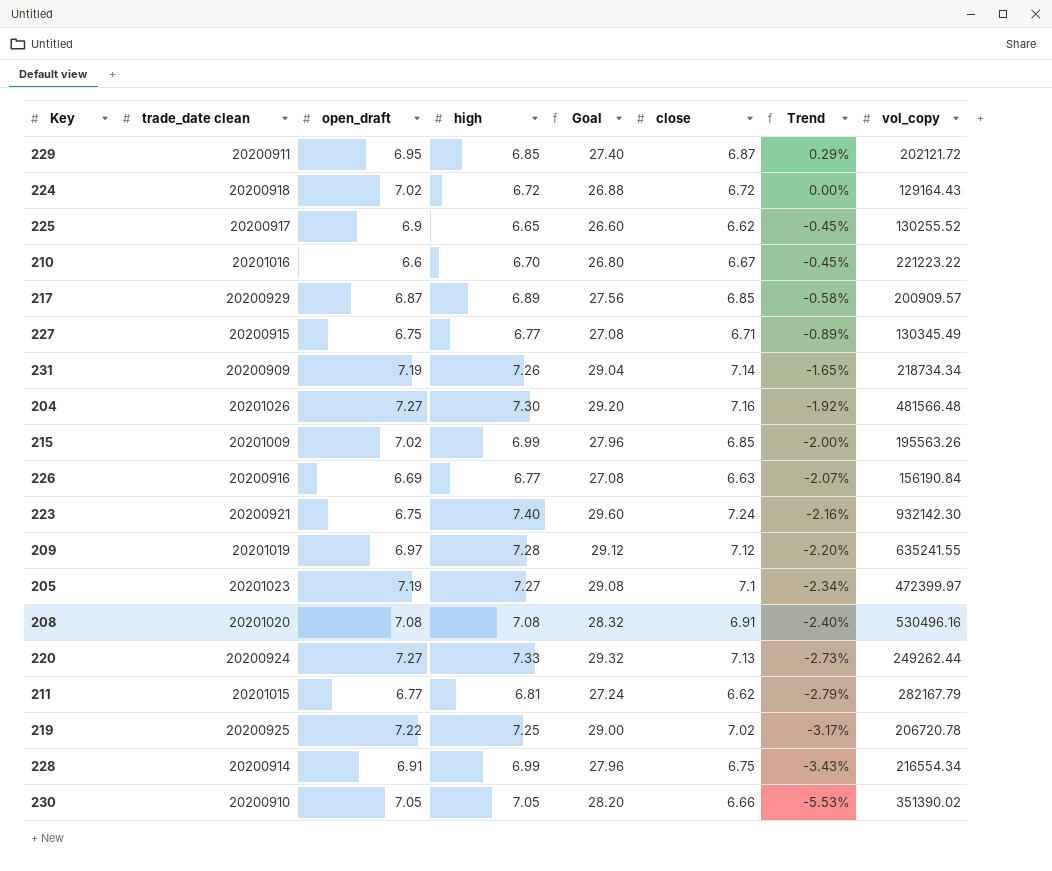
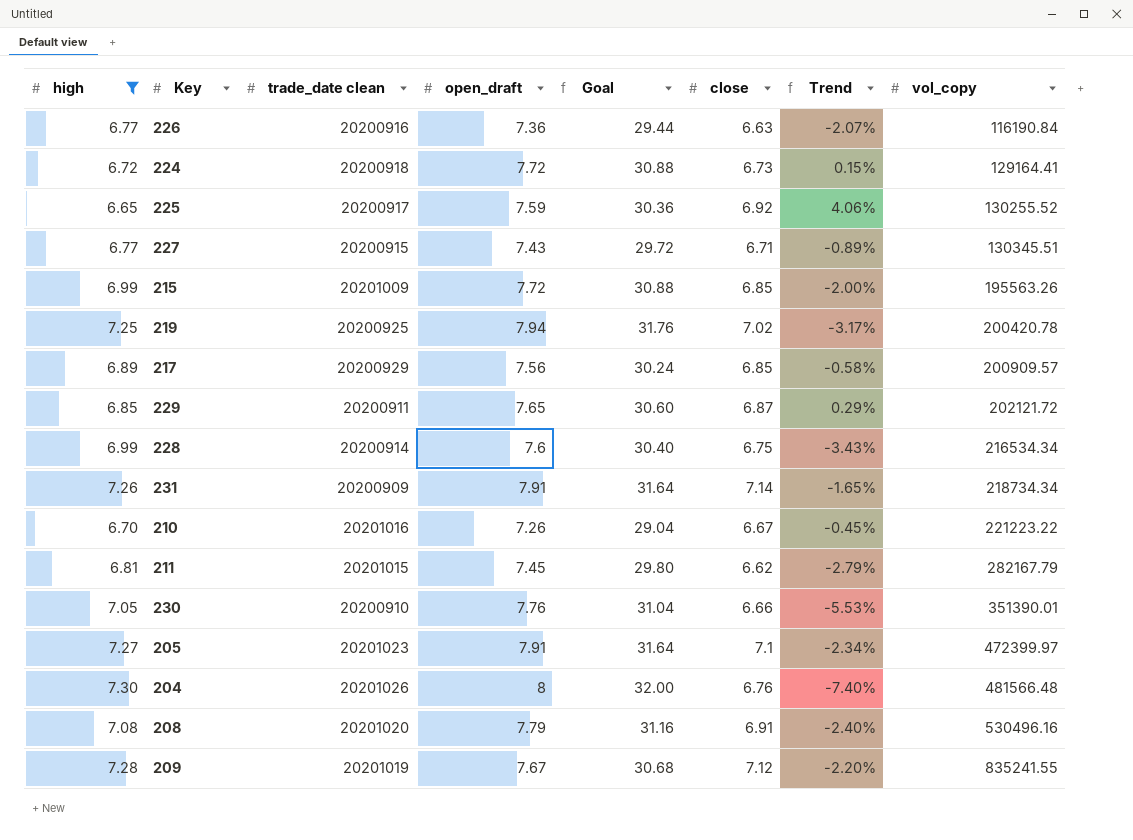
filter: none -> high <= 7.30
row order: Trend descending -> vol_copy ascending
column high | position: 4 -> 1
column Goal | formula: [high] * 4 -> [open_draft] * 4
226 | open_draft: 6.69 -> 7.36
226 | vol_copy: 156190.84 -> 116190.84
224 | open_draft: 7.02 -> 7.72
224 | close: 6.72 -> 6.73
224 | Trend: 0.00% -> 0.15%
224 | vol_copy: 129164.43 -> 129164.41
225 | open_draft: 6.9 -> 7.59
225 | close: 6.62 -> 6.92
225 | Trend: -0.45% -> 4.06%
227 | open_draft: 6.75 -> 7.43
227 | vol_copy: 130345.49 -> 130345.51
215 | open_draft: 7.02 -> 7.72
219 | open_draft: 7.22 -> 7.94
219 | vol_copy: 206720.78 -> 200420.78
217 | open_draft: 6.87 -> 7.56
229 | open_draft: 6.95 -> 7.65
228 | open_draft: 6.91 -> 7.6
228 | vol_copy: 216554.34 -> 216534.34
231 | open_draft: 7.19 -> 7.91
210 | open_draft: 6.6 -> 7.26
211 | open_draft: 6.77 -> 7.45
230 | open_draft: 7.05 -> 7.76
230 | vol_copy: 351390.02 -> 351390.01
205 | open_draft: 7.19 -> 7.91
204 | open_draft: 7.27 -> 8
204 | close: 7.16 -> 6.76
204 | Trend: -1.92% -> -7.40%
208 | open_draft: 7.08 -> 7.79
209 | open_draft: 6.97 -> 7.67
209 | vol_copy: 635241.55 -> 835241.55

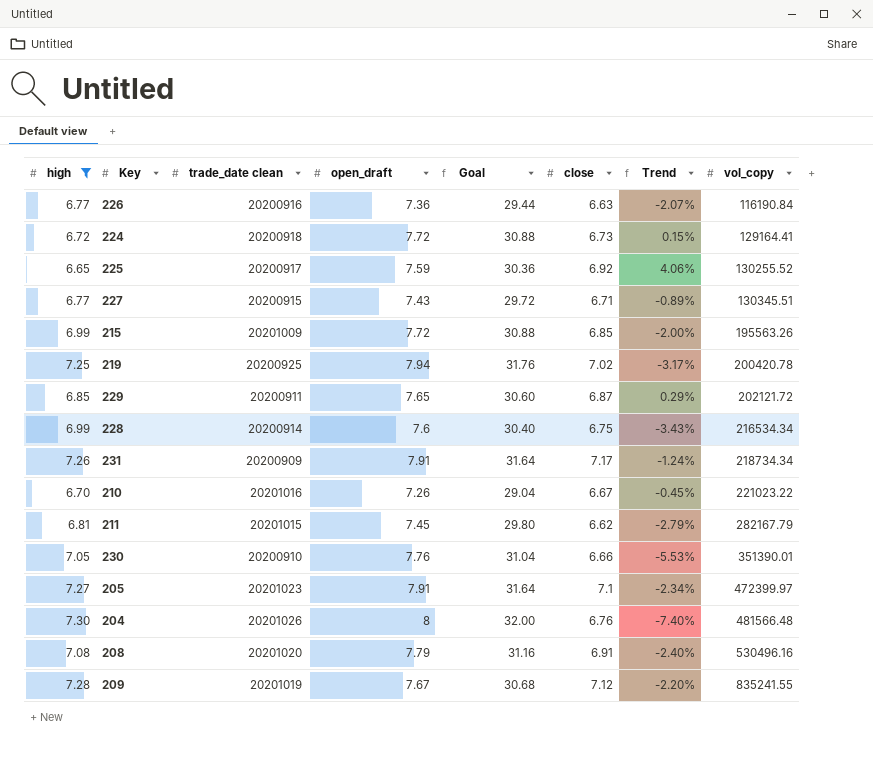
row 217: 6.89 | 20200929 | 7.56 | 30.24 | 6.85 | -0.58% | 200909.57 -> none
231 | close: 7.14 -> 7.17
231 | Trend: -1.65% -> -1.24%
210 | vol_copy: 221223.22 -> 221023.22

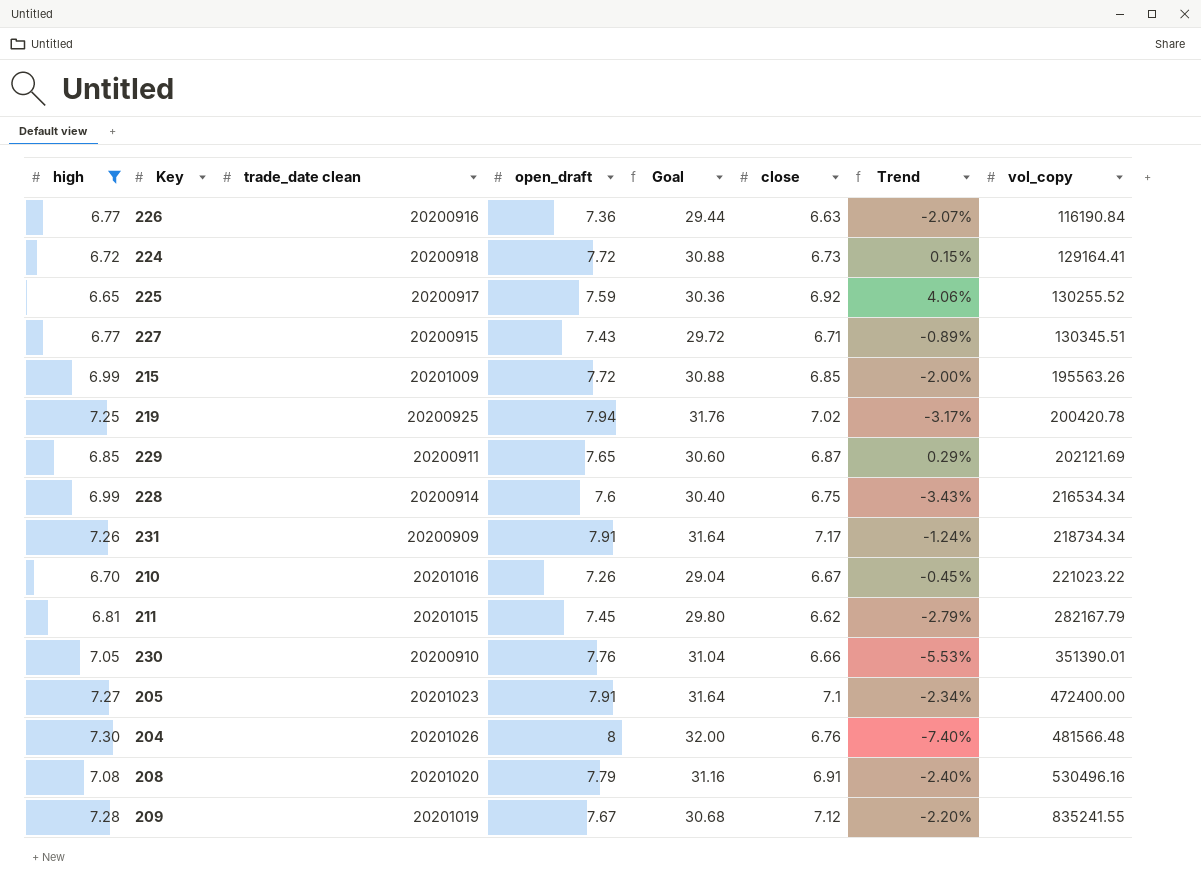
229 | vol_copy: 202121.72 -> 202121.69
205 | vol_copy: 472399.97 -> 472400.00

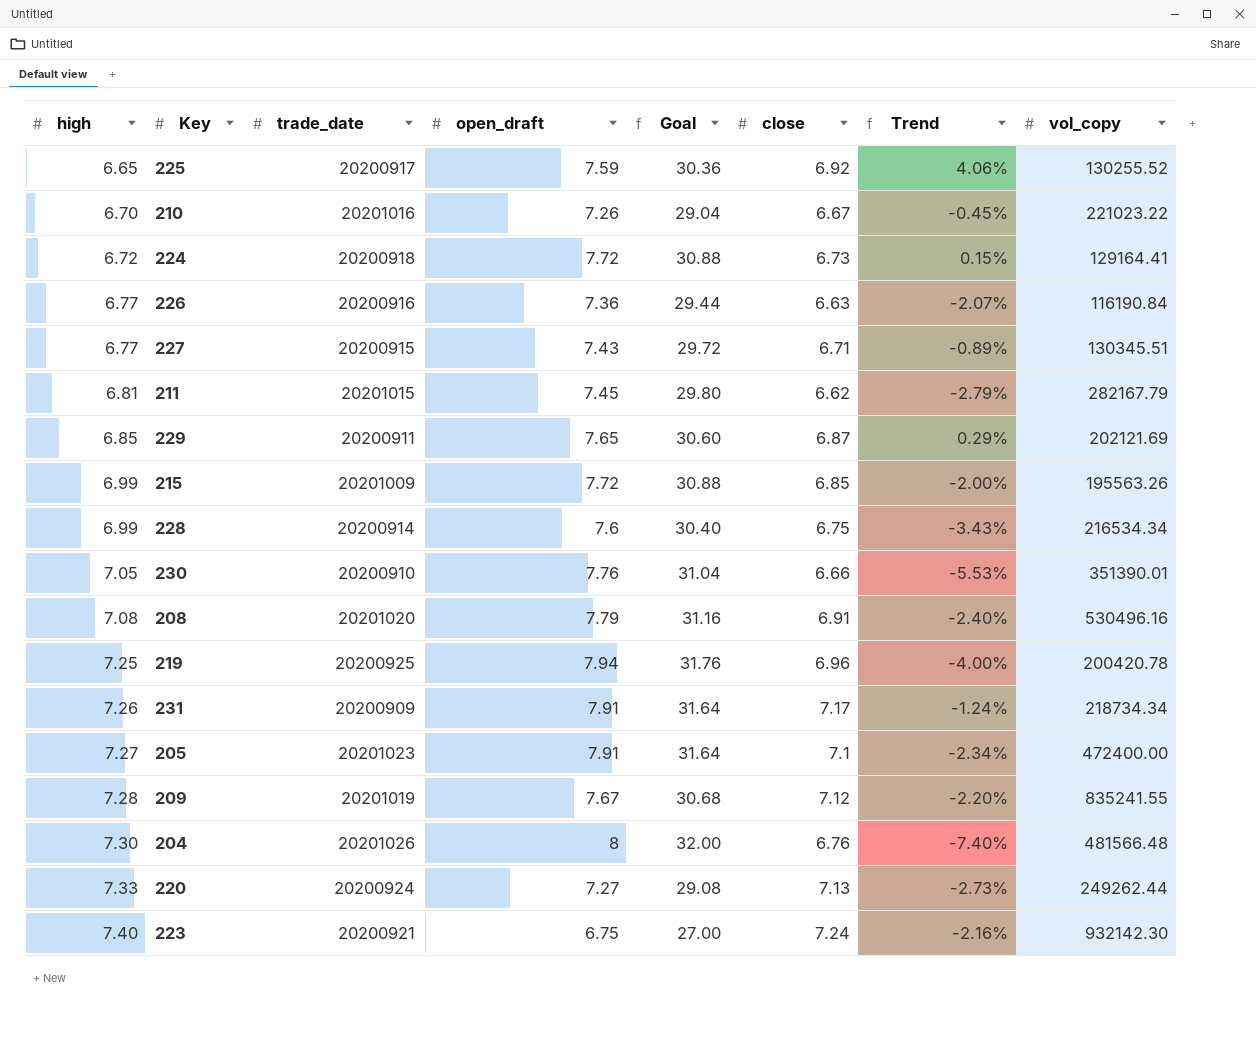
filter: high <= 7.30 -> none
row order: vol_copy ascending -> high ascending
column name: trade_date clean -> trade_date
219 | close: 7.02 -> 6.96
219 | Trend: -3.17% -> -4.00%

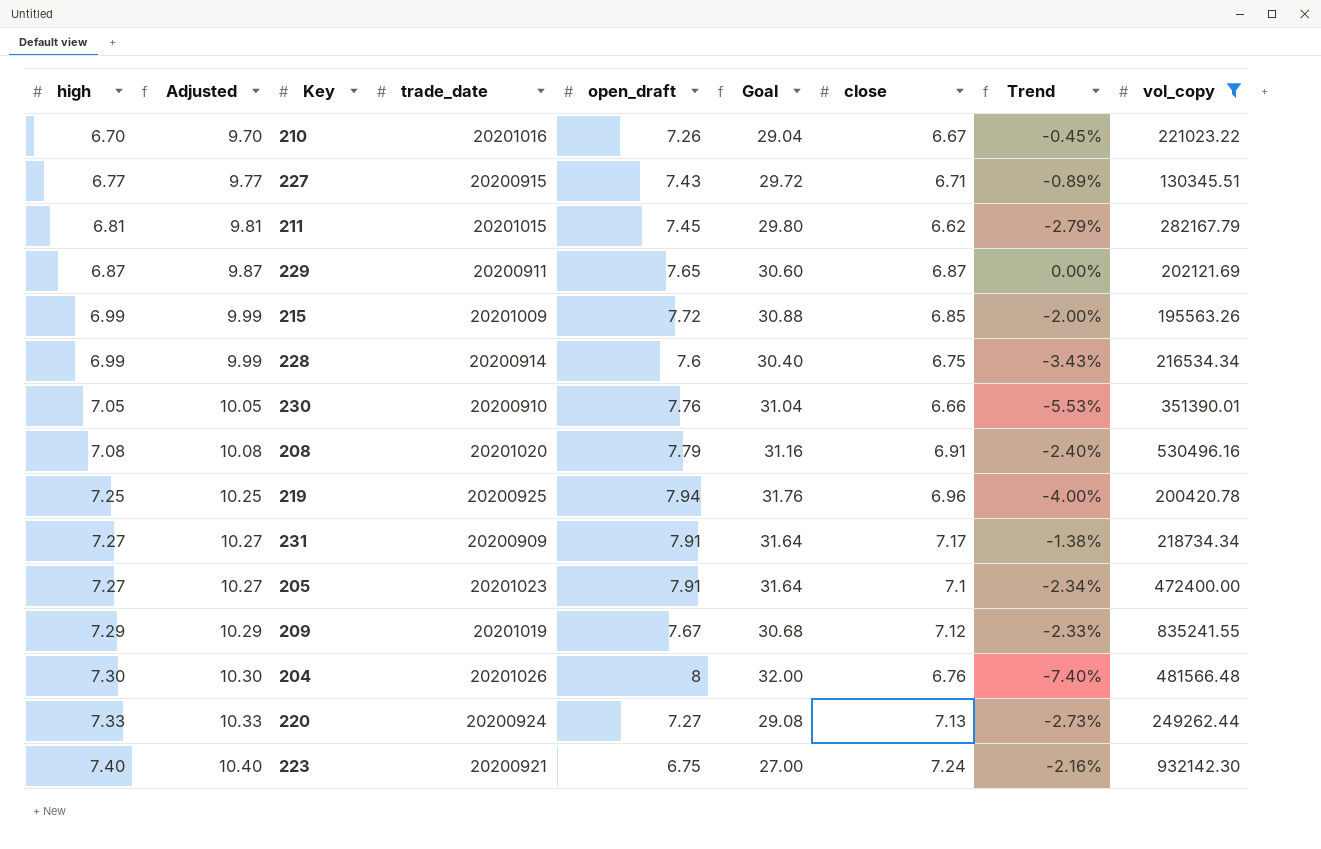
filter: none -> vol_copy >= 130345.51
column Adjusted | formula: none -> [high] + 3
229 | high: 6.85 -> 6.87
229 | Trend: 0.29% -> 0.00%
231 | high: 7.26 -> 7.27
231 | Trend: -1.24% -> -1.38%
209 | high: 7.28 -> 7.29
209 | Trend: -2.20% -> -2.33%

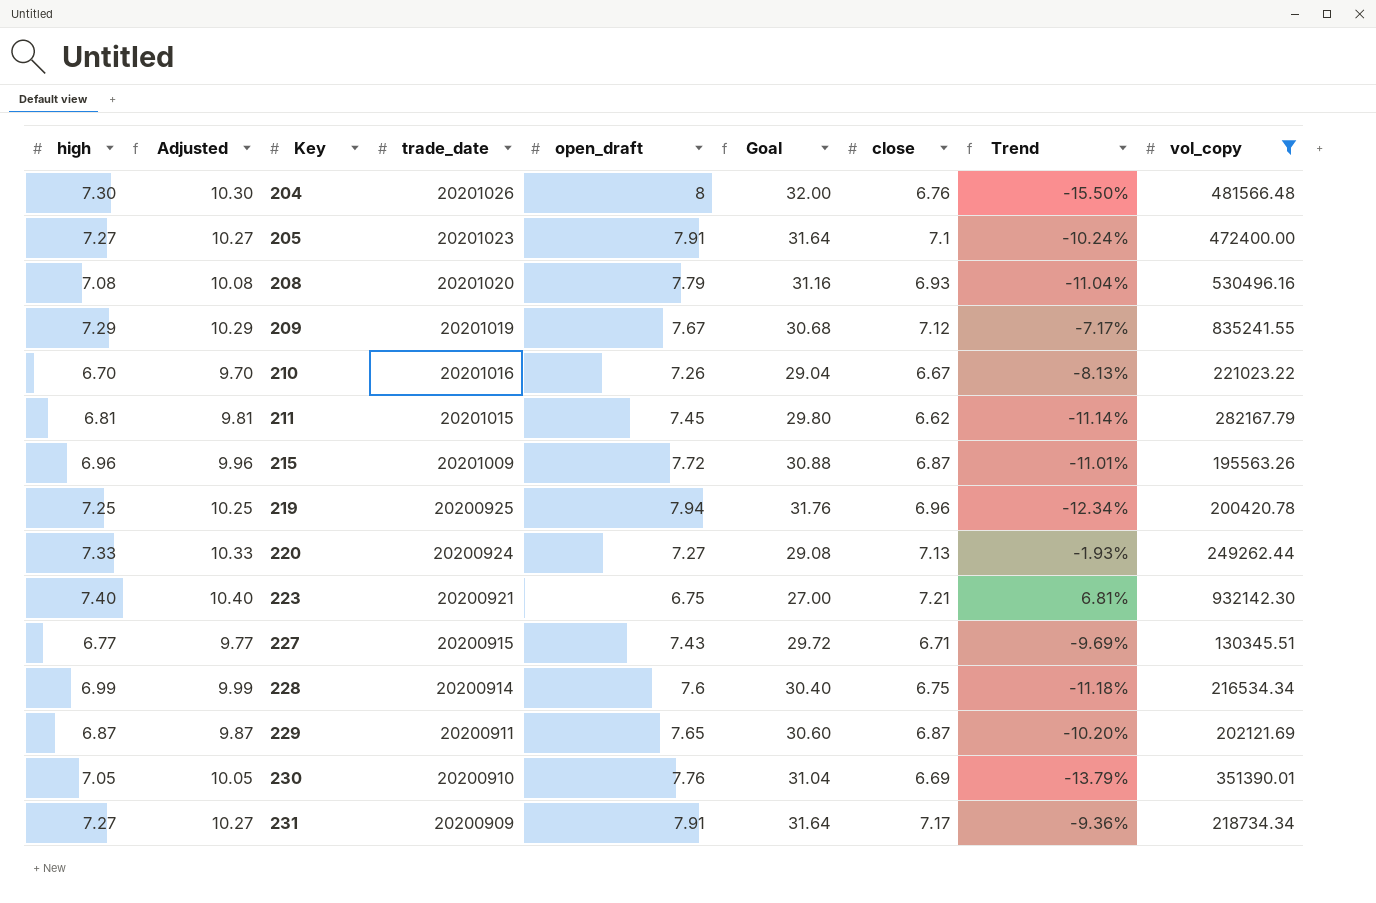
row order: high ascending -> Key ascending
column Trend | formula: ([close] - [high]) / [high] -> ([close] - [open_draft]) / [open_draft]
208 | close: 6.91 -> 6.93
215 | high: 6.99 -> 6.96
215 | Adjusted: 9.99 -> 9.96
215 | close: 6.85 -> 6.87
223 | close: 7.24 -> 7.21
230 | close: 6.66 -> 6.69

